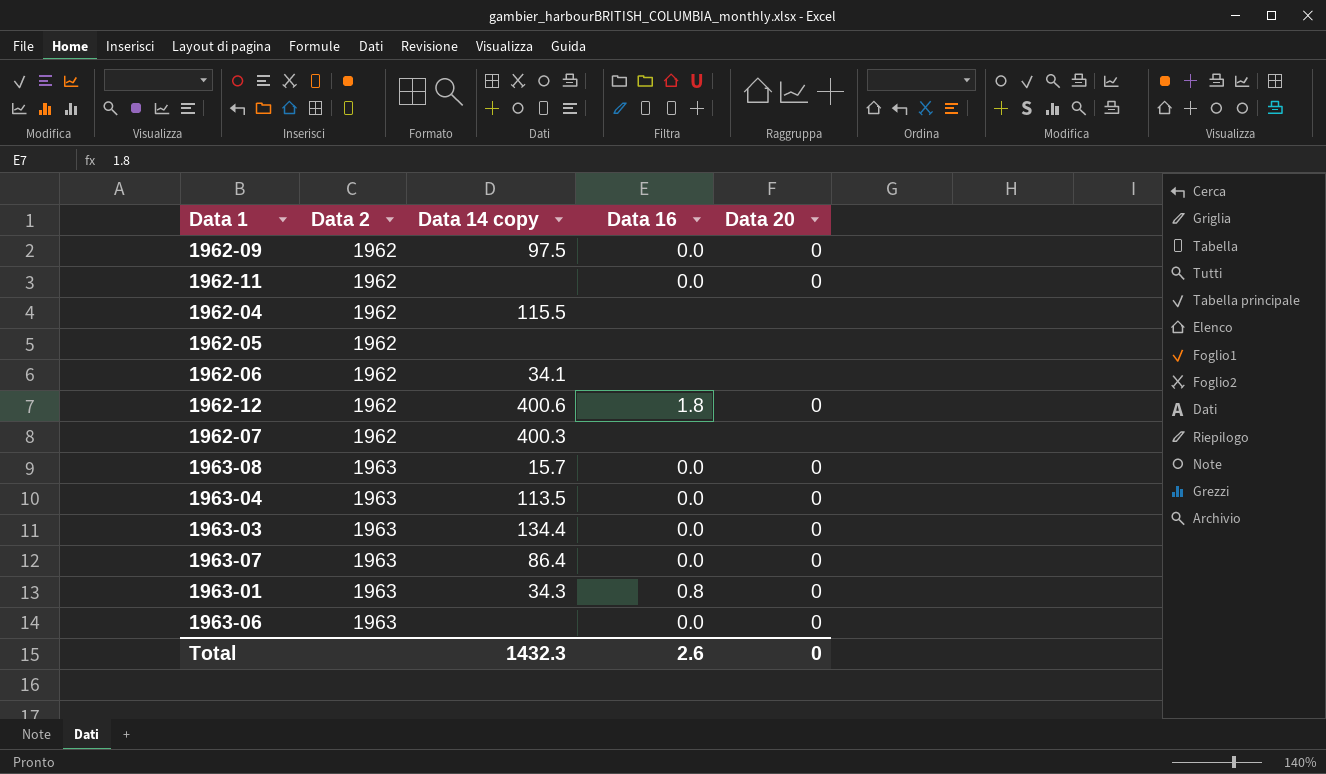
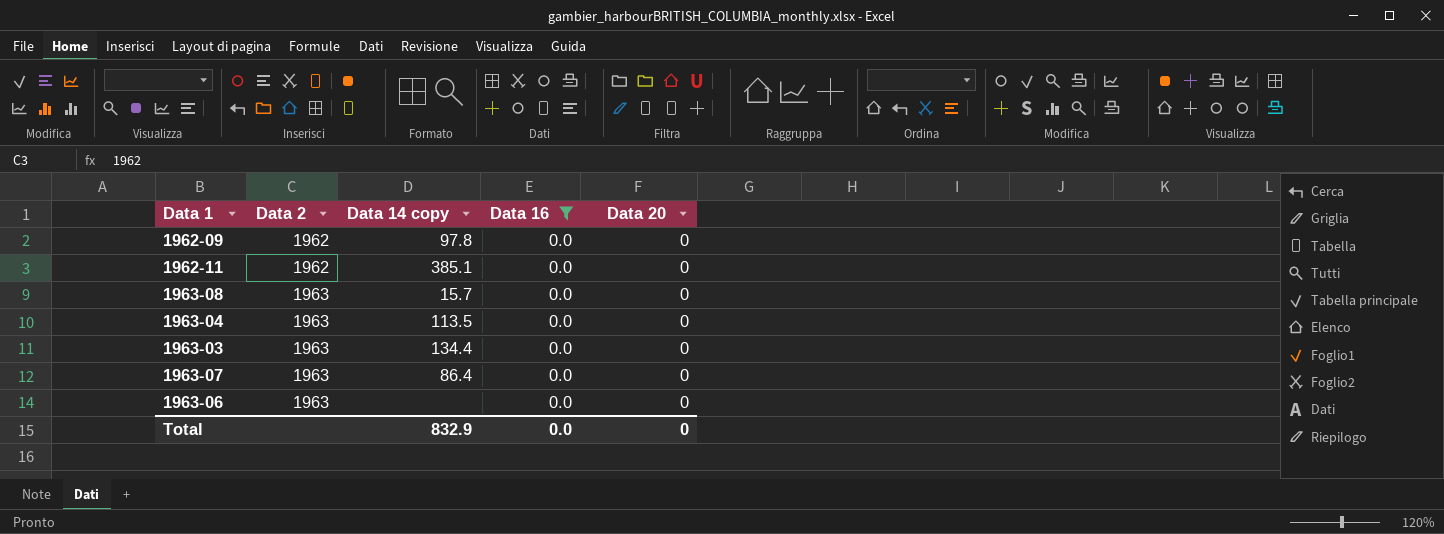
filter: none -> Data 16 = 0.0
1962-09 | Data 14 copy: 97.5 -> 97.8
1962-11 | Data 14 copy: none -> 385.1
Total | Data 14 copy: 1432.3 -> 832.9
Total | Data 16: 2.6 -> 0.0

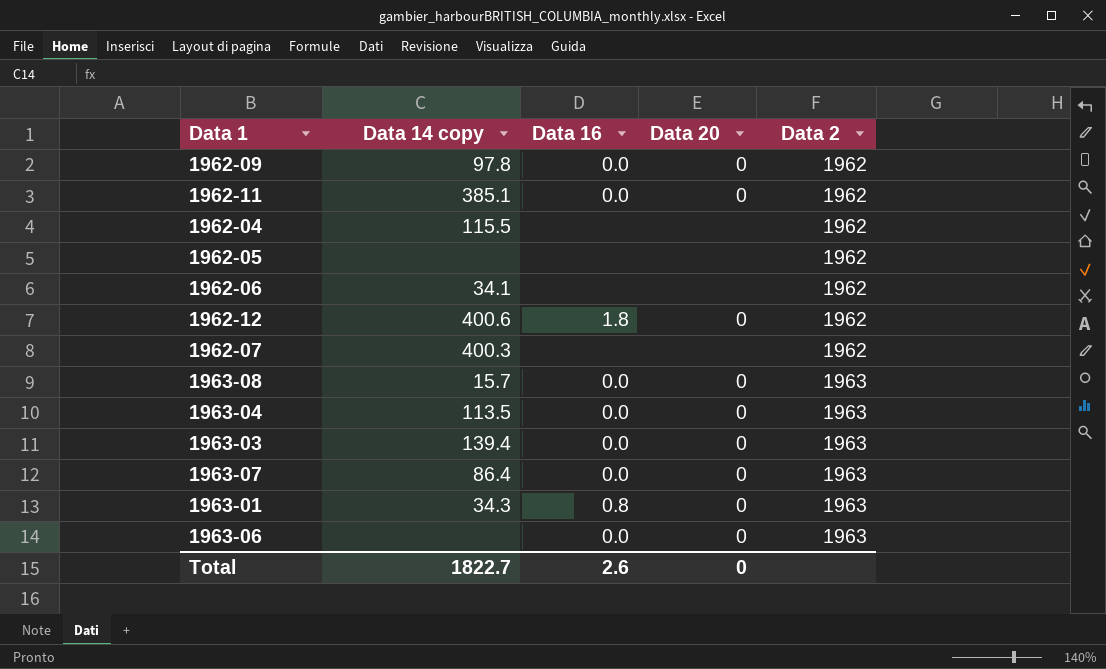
filter: Data 16 = 0.0 -> none
column Data 2 | position: 2 -> 5
1963-03 | Data 14 copy: 134.4 -> 139.4
Total | Data 14 copy: 832.9 -> 1822.7
Total | Data 16: 0.0 -> 2.6

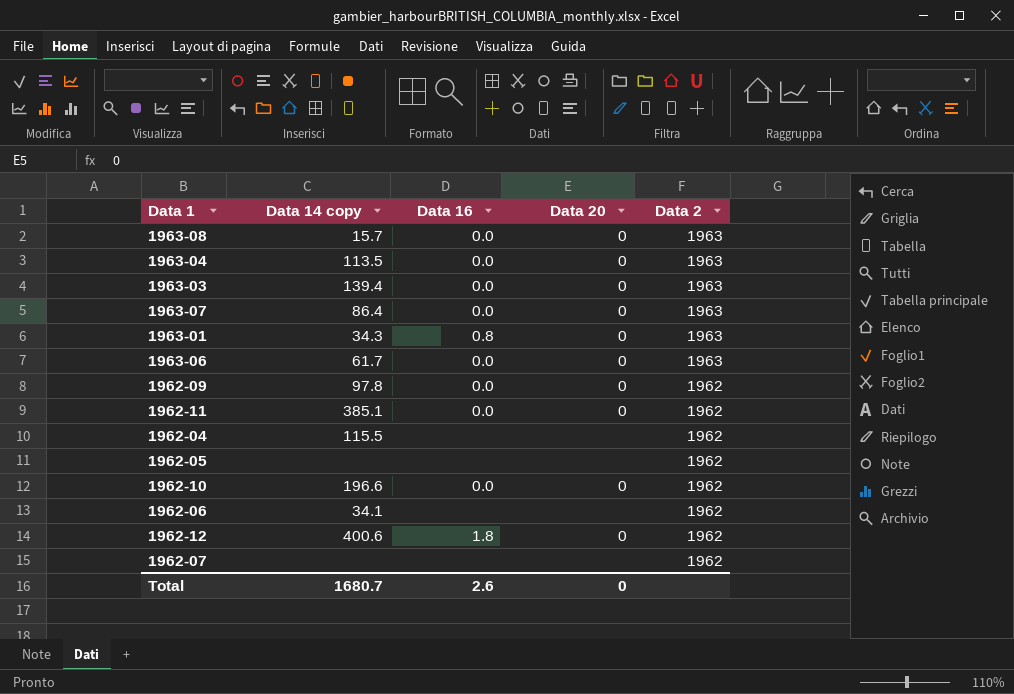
row order: Data 2 ascending -> Data 2 descending
1963-06 | Data 14 copy: none -> 61.7
row 1962-10: none -> 196.6 | 0.0 | 0 | 1962
1962-07 | Data 14 copy: 400.3 -> none
Total | Data 14 copy: 1822.7 -> 1680.7

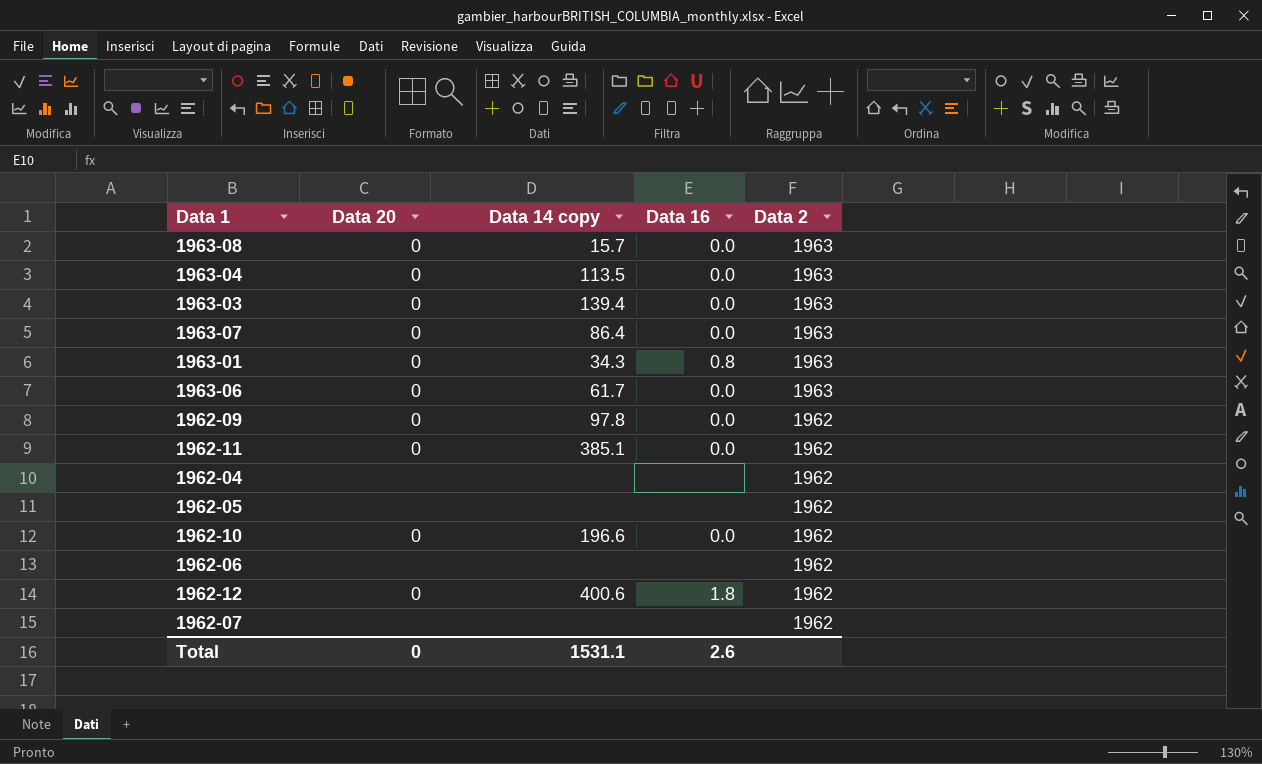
column Data 20 | position: 4 -> 2
1962-04 | Data 14 copy: 115.5 -> none
1962-06 | Data 14 copy: 34.1 -> none
Total | Data 14 copy: 1680.7 -> 1531.1

